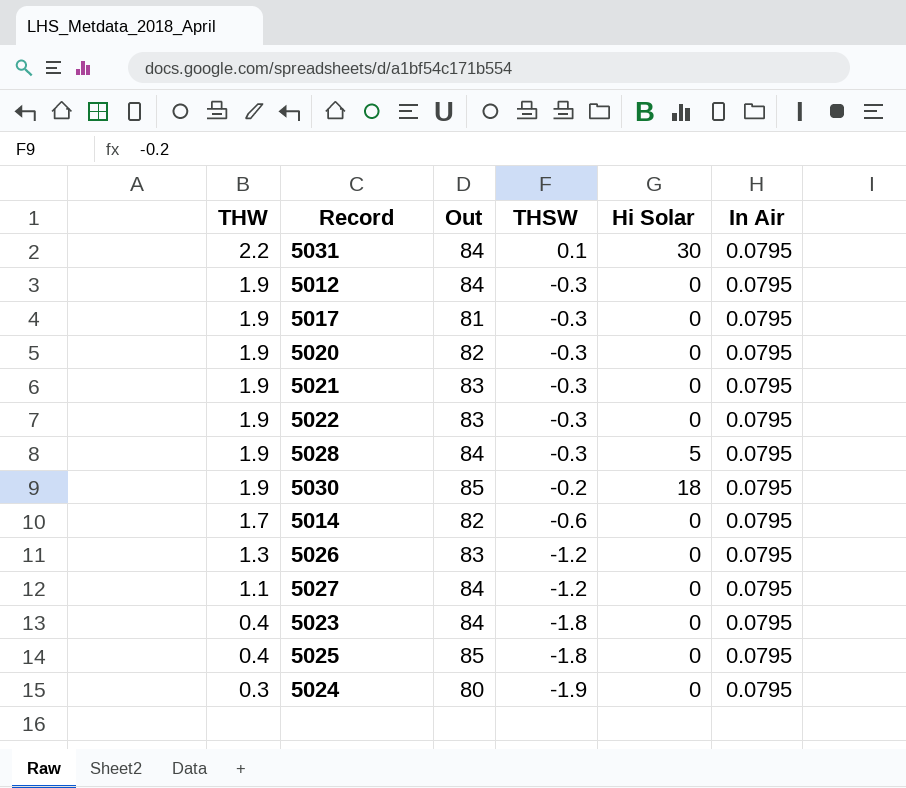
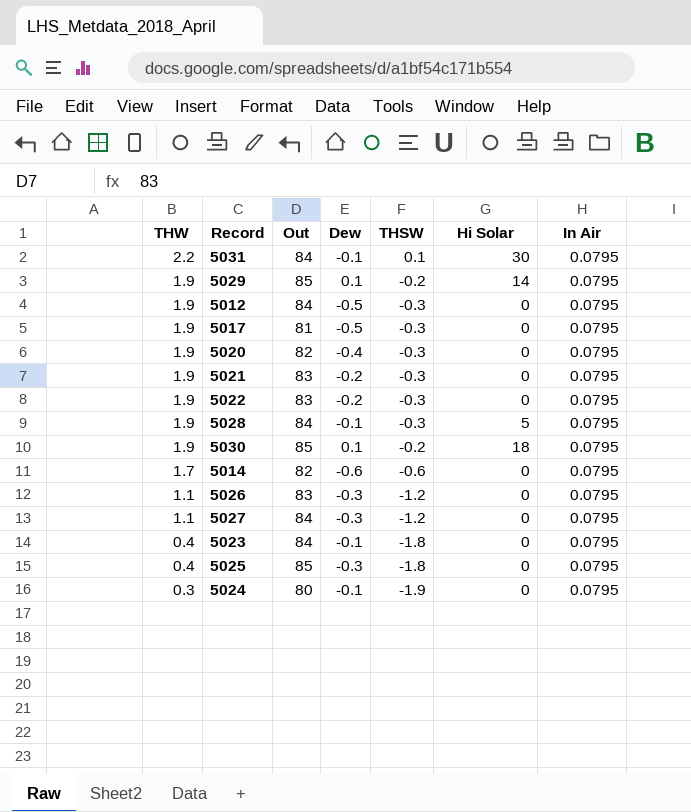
column Dew | position: none -> 4
row 5029: none -> 1.9 | 85 | 0.1 | -0.2 | 14 | 0.0795
5026 | THW: 1.3 -> 1.1

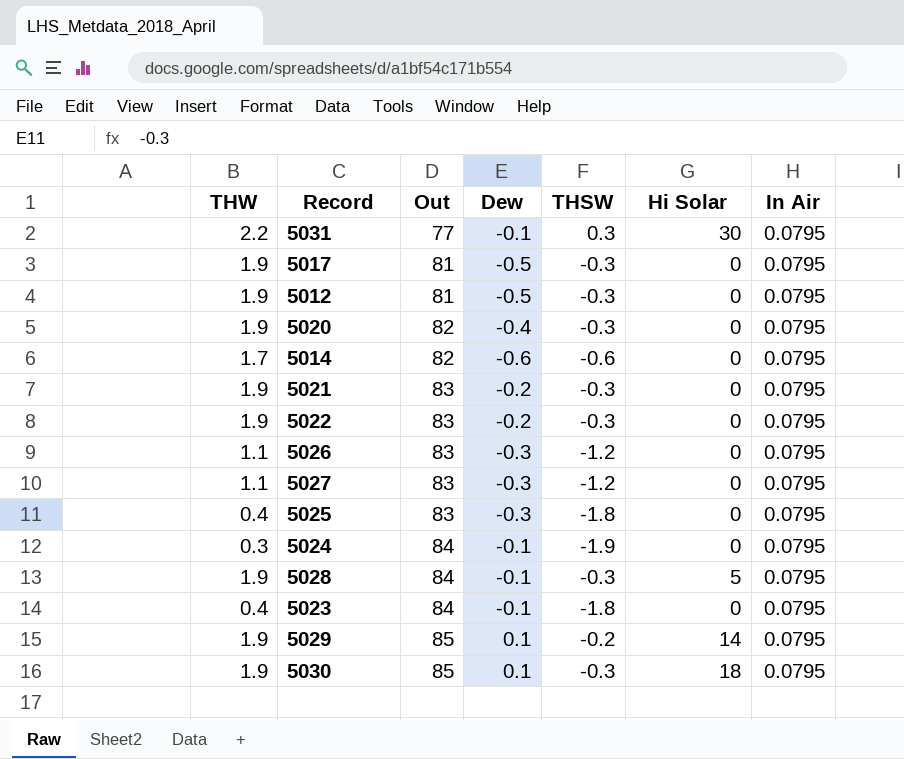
row order: THW descending -> Out ascending
5031 | Out: 84 -> 77
5031 | THSW: 0.1 -> 0.3
5012 | Out: 84 -> 81
5027 | Out: 84 -> 83
5025 | Out: 85 -> 83
5024 | Out: 80 -> 84
5030 | THSW: -0.2 -> -0.3

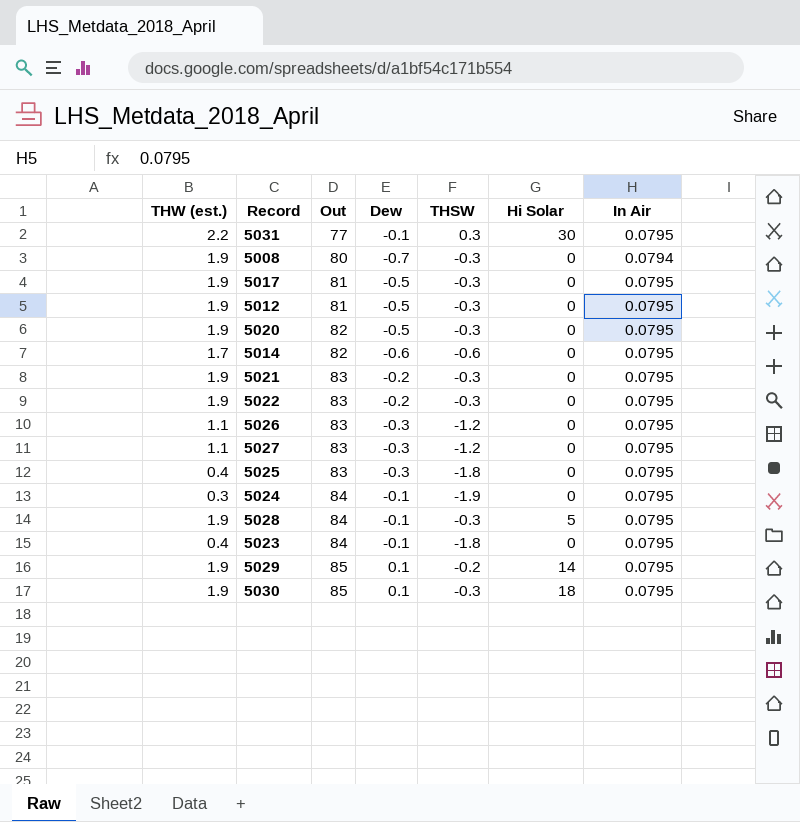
column name: THW -> THW (est.)
row 5008: none -> 1.9 | 80 | -0.7 | -0.3 | 0 | 0.0794
5020 | Dew: -0.4 -> -0.5

